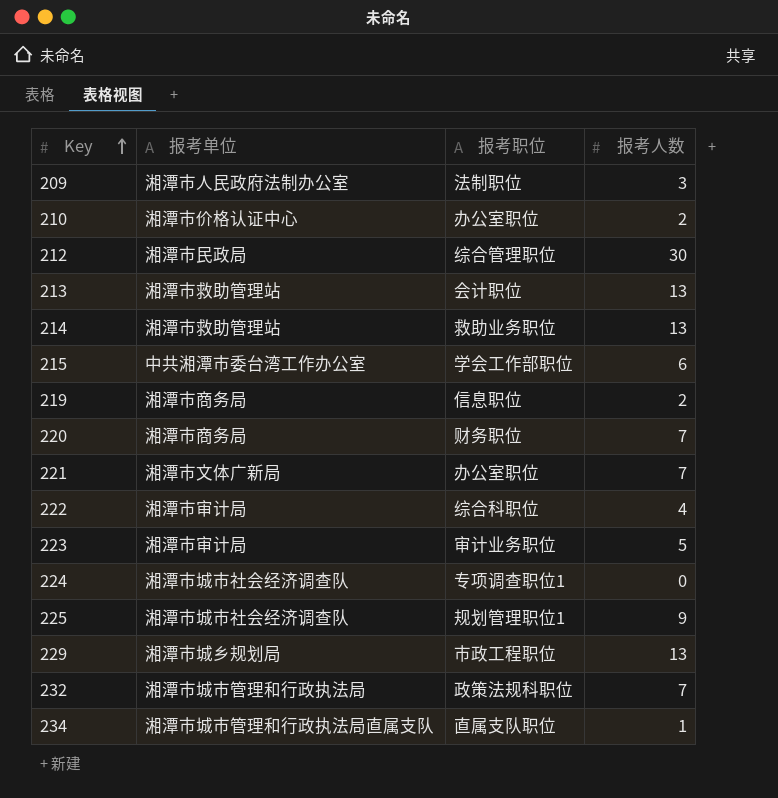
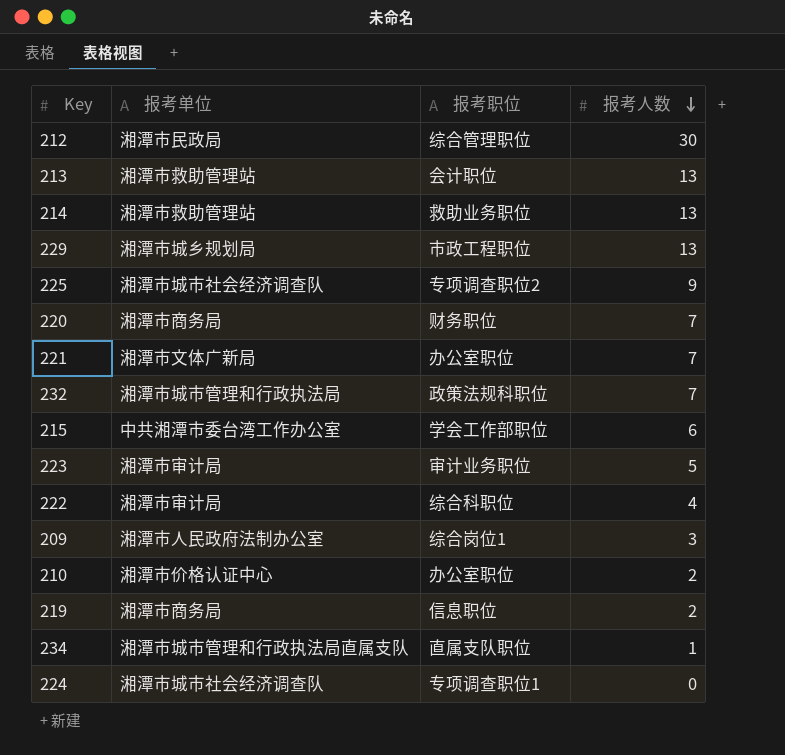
row order: Key ascending -> 报考人数 descending
225 | 报考职位: 规划管理职位1 -> 专项调查职位2
209 | 报考职位: 法制职位 -> 综合岗位1

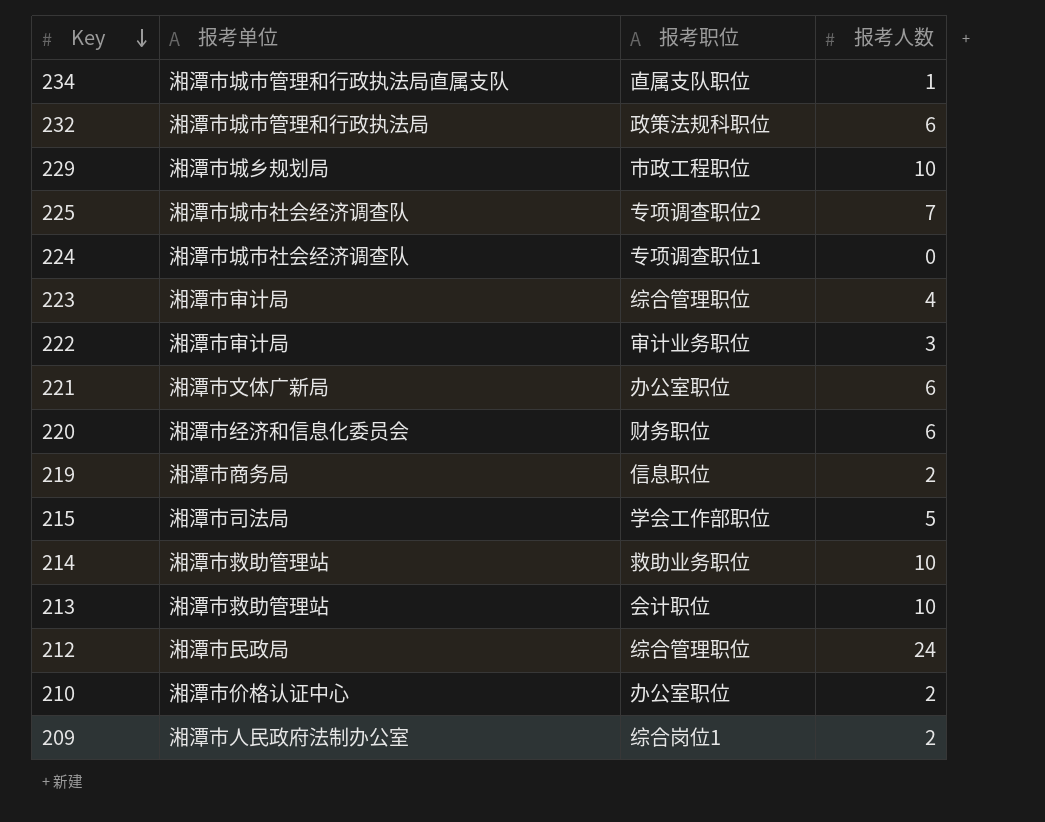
row order: 报考人数 descending -> Key descending
232 | 报考人数: 7 -> 6
229 | 报考人数: 13 -> 10
225 | 报考人数: 9 -> 7
223 | 报考职位: 审计业务职位 -> 综合管理职位
223 | 报考人数: 5 -> 4
222 | 报考职位: 综合科职位 -> 审计业务职位
222 | 报考人数: 4 -> 3
221 | 报考人数: 7 -> 6
220 | 报考单位: 湘潭市商务局 -> 湘潭市经济和信息化委员会
220 | 报考人数: 7 -> 6
215 | 报考单位: 中共湘潭市委台湾工作办公室 -> 湘潭市司法局
215 | 报考人数: 6 -> 5
214 | 报考人数: 13 -> 10
213 | 报考人数: 13 -> 10
212 | 报考人数: 30 -> 24
209 | 报考人数: 3 -> 2

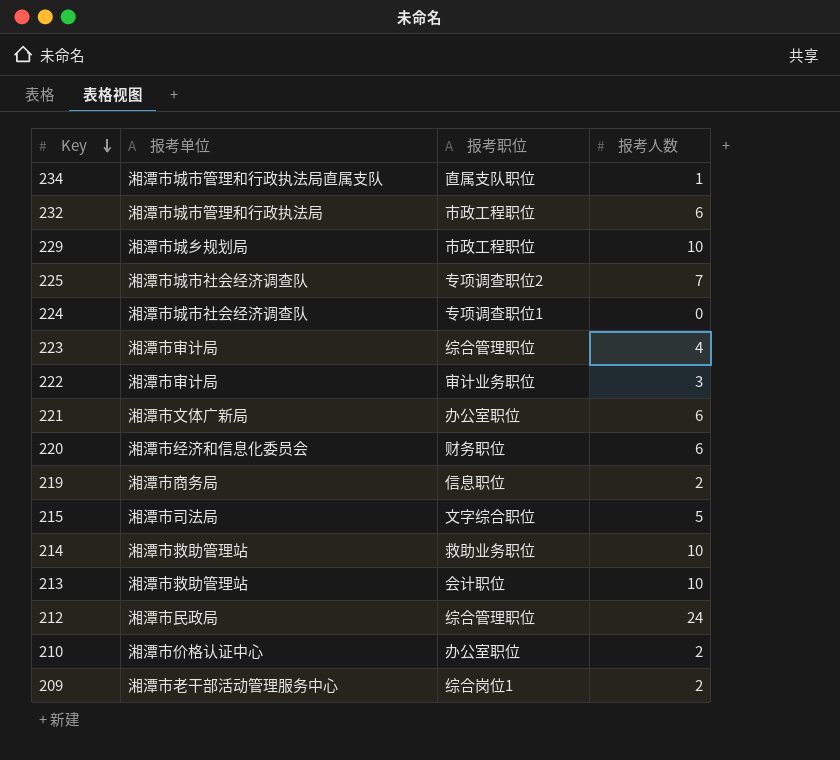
232 | 报考职位: 政策法规科职位 -> 市政工程职位
215 | 报考职位: 学会工作部职位 -> 文字综合职位
209 | 报考单位: 湘潭市人民政府法制办公室 -> 湘潭市老干部活动管理服务中心

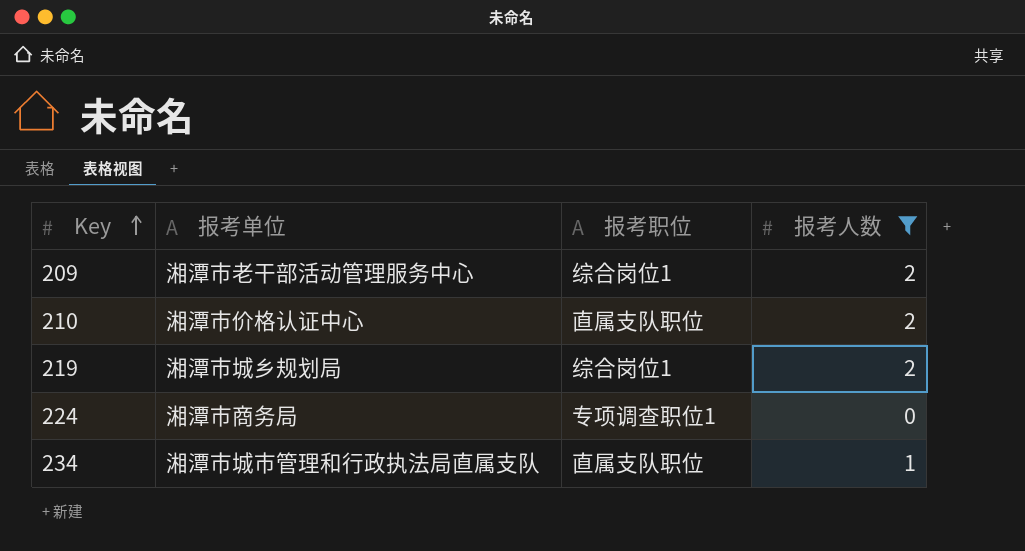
filter: none -> 报考人数 <= 2
row order: Key descending -> Key ascending
210 | 报考职位: 办公室职位 -> 直属支队职位
219 | 报考单位: 湘潭市商务局 -> 湘潭市城乡规划局
219 | 报考职位: 信息职位 -> 综合岗位1
224 | 报考单位: 湘潭市城市社会经济调查队 -> 湘潭市商务局

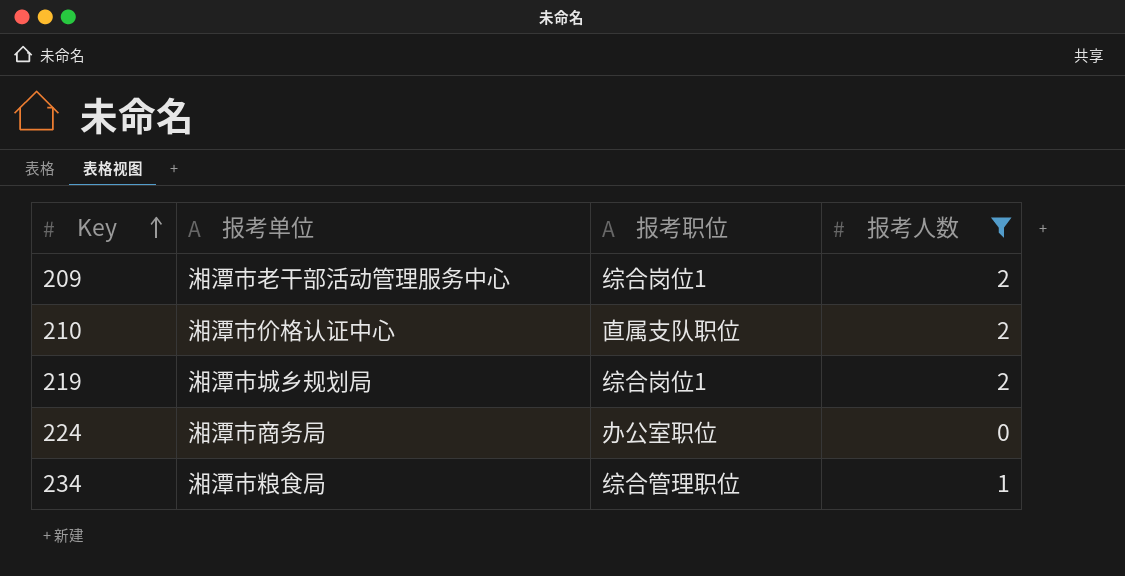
224 | 报考职位: 专项调查职位1 -> 办公室职位
234 | 报考单位: 湘潭市城市管理和行政执法局直属支队 -> 湘潭市粮食局
234 | 报考职位: 直属支队职位 -> 综合管理职位

